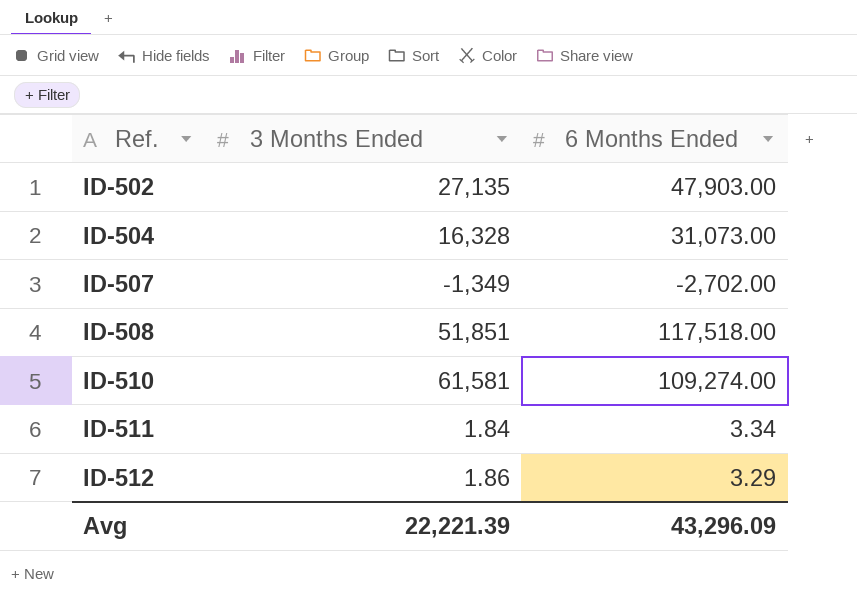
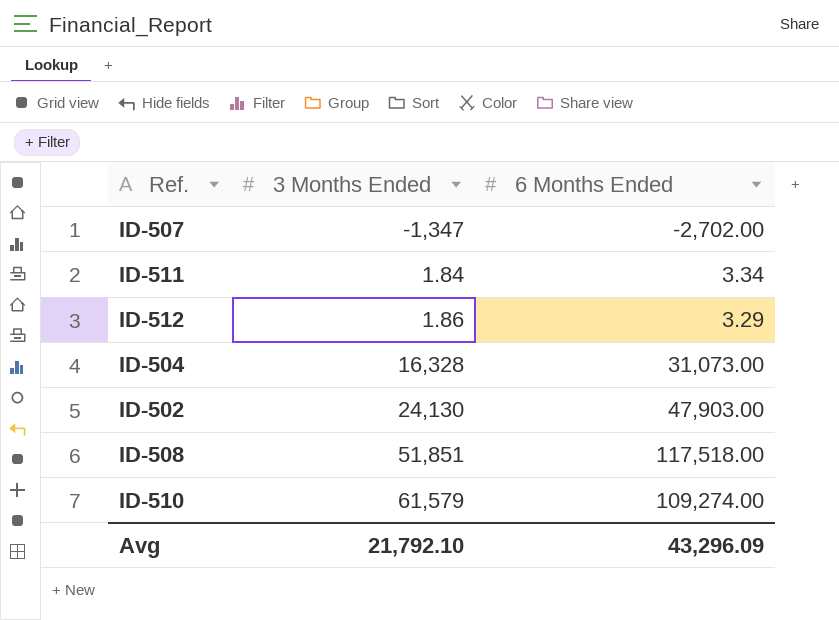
row order: Ref. ascending -> 3 Months Ended ascending
ID-507 | 3 Months Ended: -1,349 -> -1,347
ID-502 | 3 Months Ended: 27,135 -> 24,130
ID-510 | 3 Months Ended: 61,581 -> 61,579
Avg | 3 Months Ended: 22,221.39 -> 21,792.10

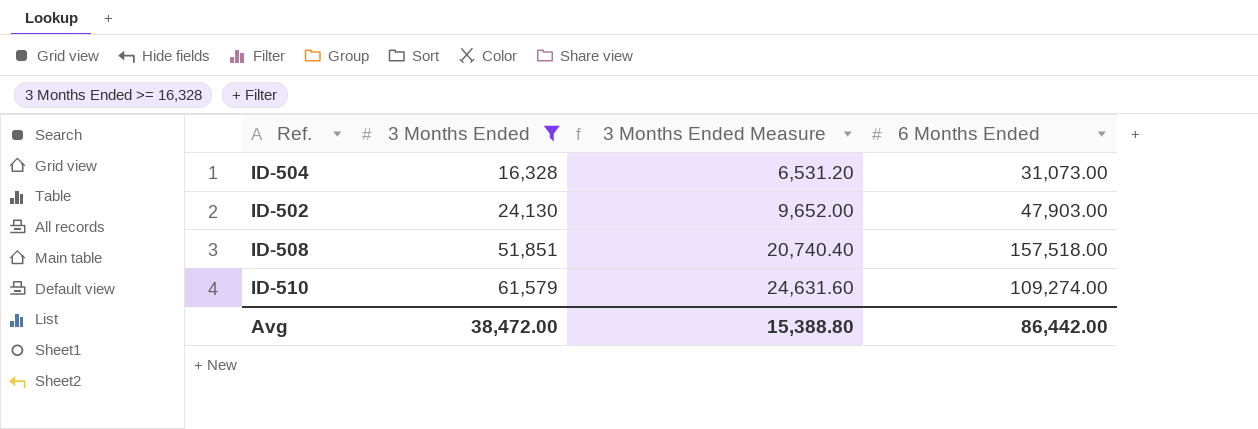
filter: none -> 3 Months Ended >= 16,328
column 3 Months Ended Measure | formula: none -> [3 Months Ended] * 0.4
ID-508 | 6 Months Ended: 117,518.00 -> 157,518.00
Avg | 3 Months Ended: 21,792.10 -> 38,472.00
Avg | 6 Months Ended: 43,296.09 -> 86,442.00

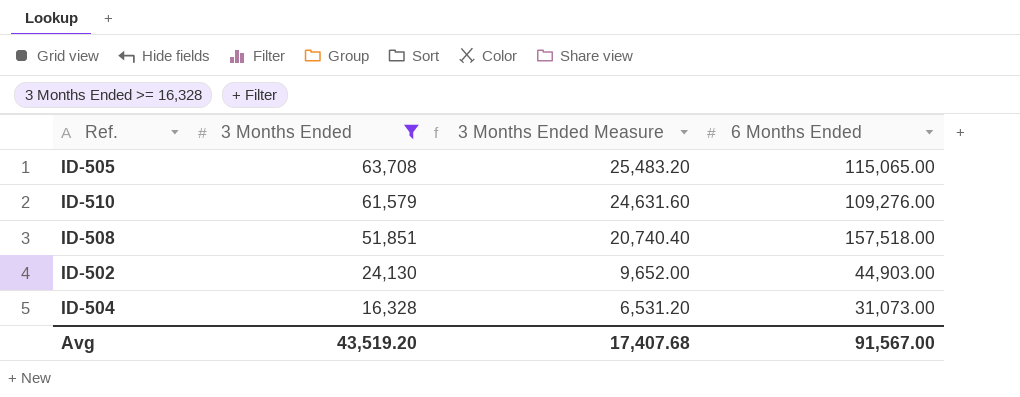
row order: 3 Months Ended ascending -> 3 Months Ended descending
row ID-505: none -> 63,708 | 25,483.20 | 115,065.00
ID-510 | 6 Months Ended: 109,274.00 -> 109,276.00
ID-502 | 6 Months Ended: 47,903.00 -> 44,903.00
Avg | 3 Months Ended: 38,472.00 -> 43,519.20
Avg | 3 Months Ended Measure: 15,388.80 -> 17,407.68
Avg | 6 Months Ended: 86,442.00 -> 91,567.00

